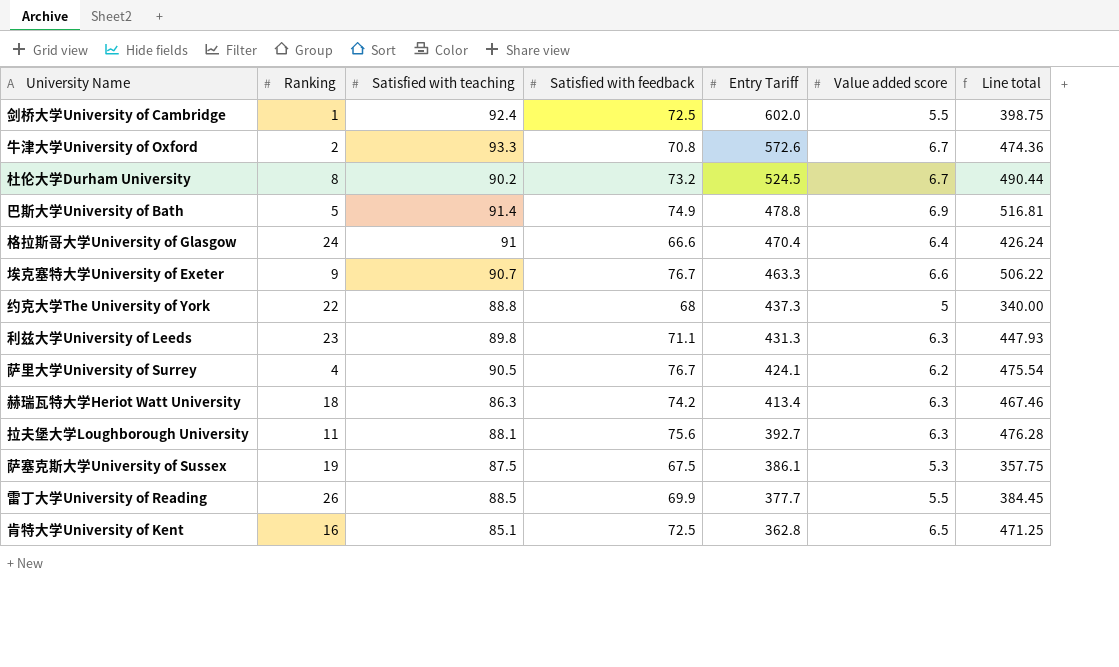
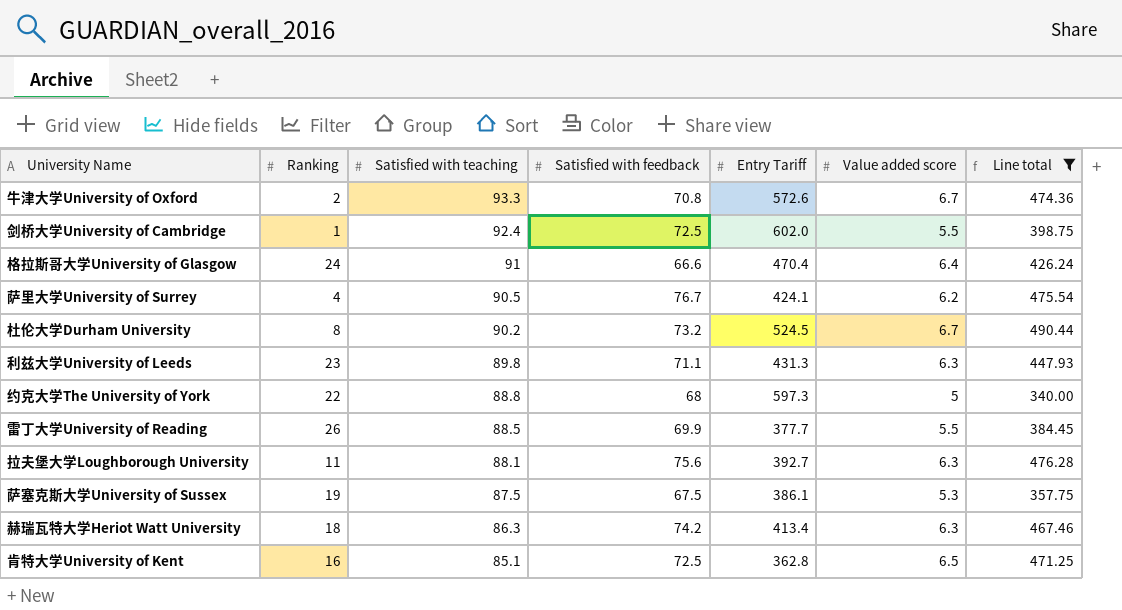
filter: none -> Line total <= 490.44
row order: Entry Tariff descending -> Satisfied with teaching descending
约克大学The University of York | Entry Tariff: 437.3 -> 597.3

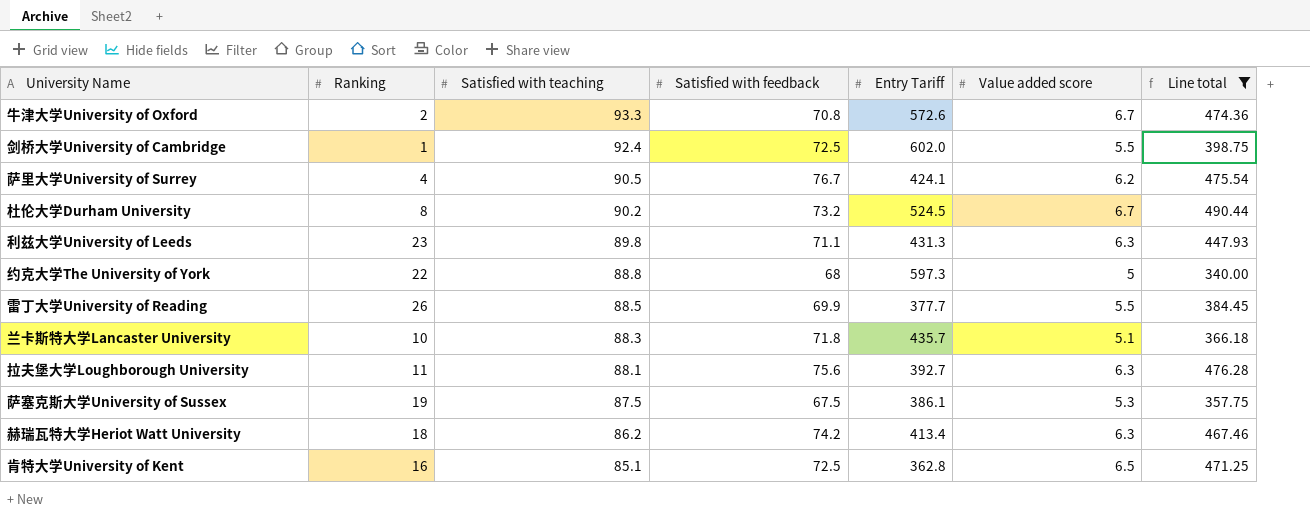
row 格拉斯哥大学University of Glasgow: 24 | 91 | 66.6 | 470.4 | 6.4 | 426.24 -> none
row 兰卡斯特大学Lancaster University: none -> 10 | 88.3 | 71.8 | 435.7 | 5.1 | 366.18
赫瑞瓦特大学Heriot Watt University | Satisfied with teaching: 86.3 -> 86.2

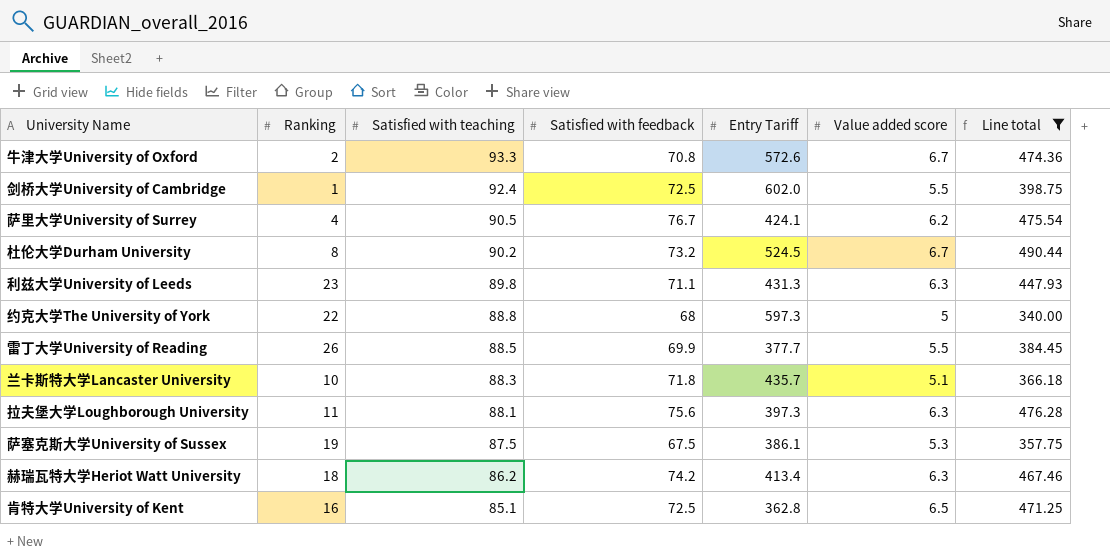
拉夫堡大学Loughborough University | Entry Tariff: 392.7 -> 397.3

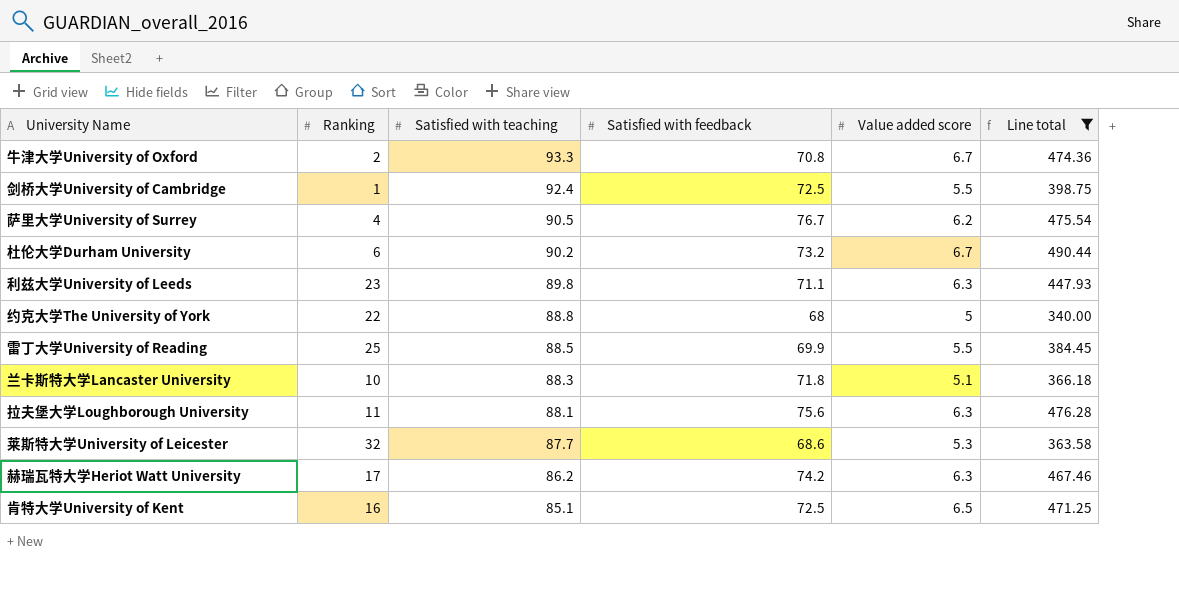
column Entry Tariff | position: 5 -> none
row 萨塞克斯大学University of Sussex: 19 | 87.5 | 67.5 | 386.1 | 5.3 | 357.75 -> none
杜伦大学Durham University | Ranking: 8 -> 6
雷丁大学University of Reading | Ranking: 26 -> 25
row 莱斯特大学University of Leicester: none -> 32 | 87.7 | 68.6 | 5.3 | 363.58
赫瑞瓦特大学Heriot Watt University | Ranking: 18 -> 17

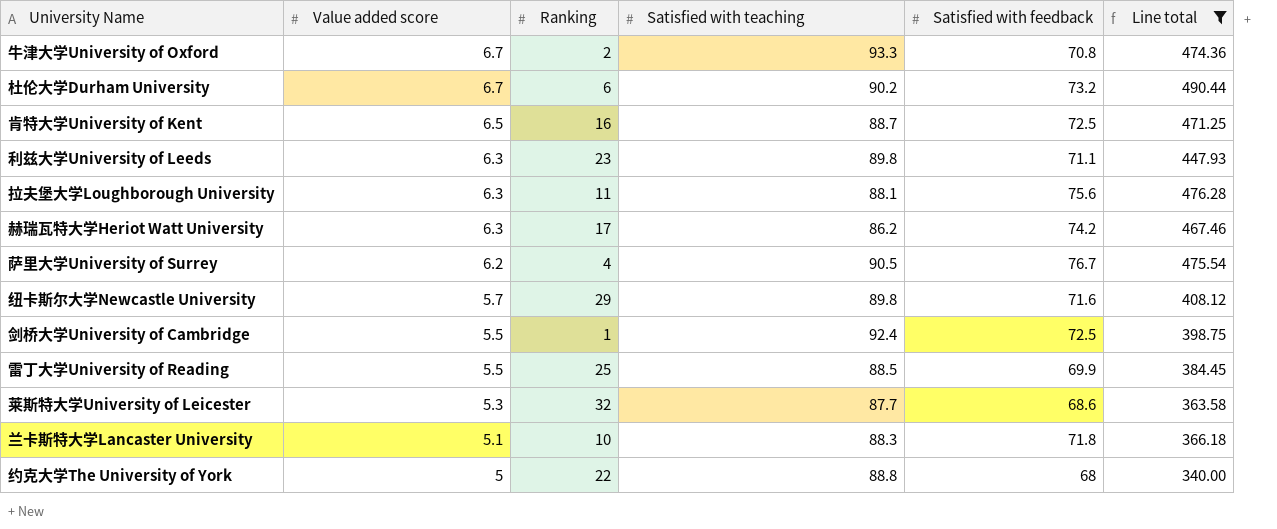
row order: Satisfied with teaching descending -> Value added score descending
column Value added score | position: 5 -> 2
肯特大学University of Kent | Satisfied with teaching: 85.1 -> 88.7
row 纽卡斯尔大学Newcastle University: none -> 5.7 | 29 | 89.8 | 71.6 | 408.12

